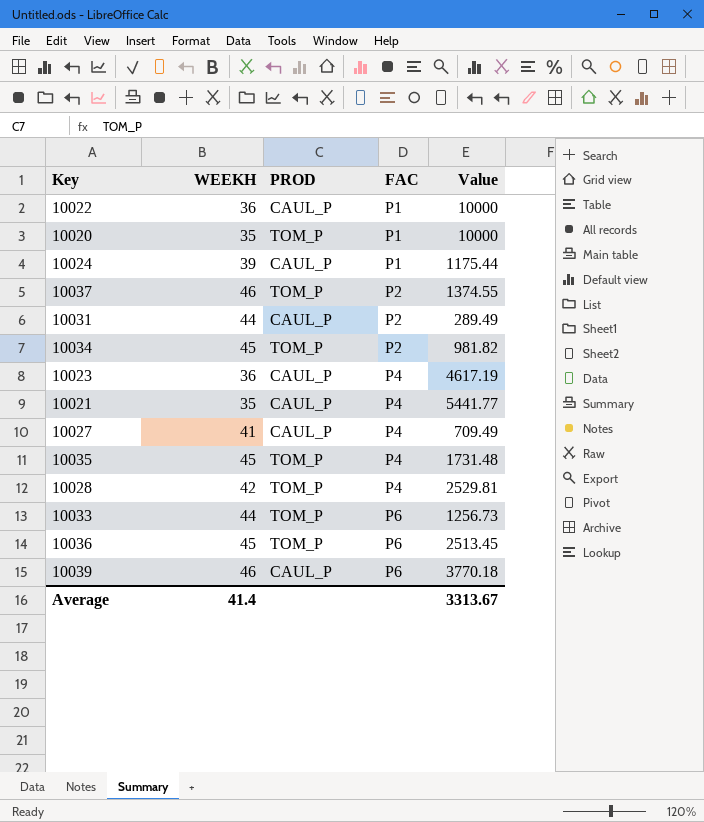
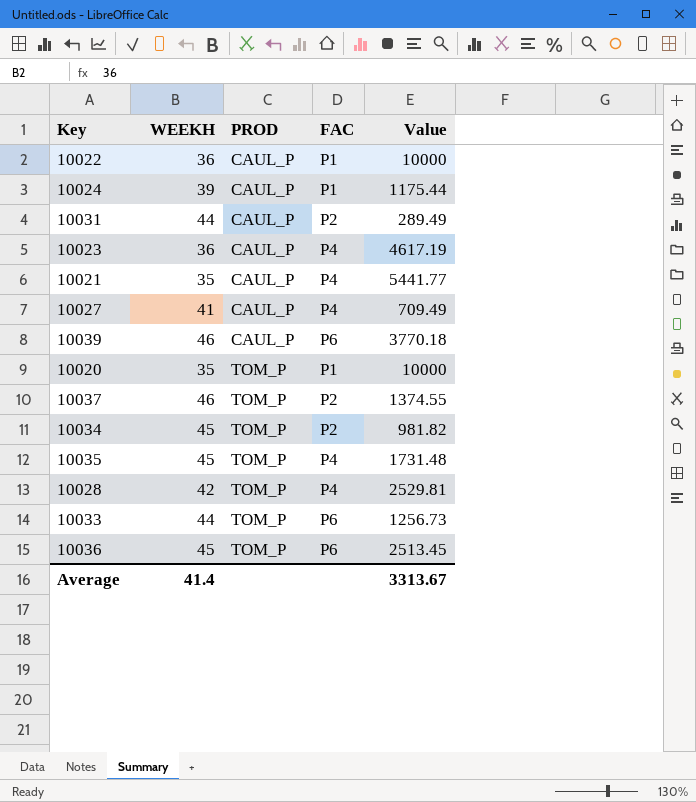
row order: FAC ascending -> PROD ascending

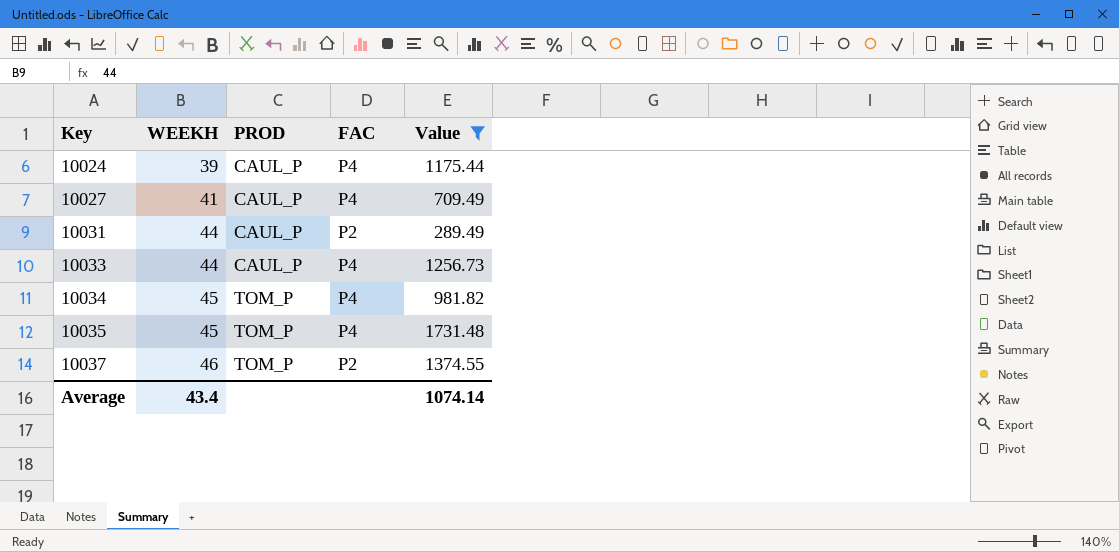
filter: none -> Value <= 1731.48
row order: PROD ascending -> Key ascending
10024 | FAC: P1 -> P4
10033 | PROD: TOM_P -> CAUL_P
10033 | FAC: P6 -> P4
10034 | FAC: P2 -> P4
Average | WEEKH: 41.4 -> 43.4
Average | Value: 3313.67 -> 1074.14

